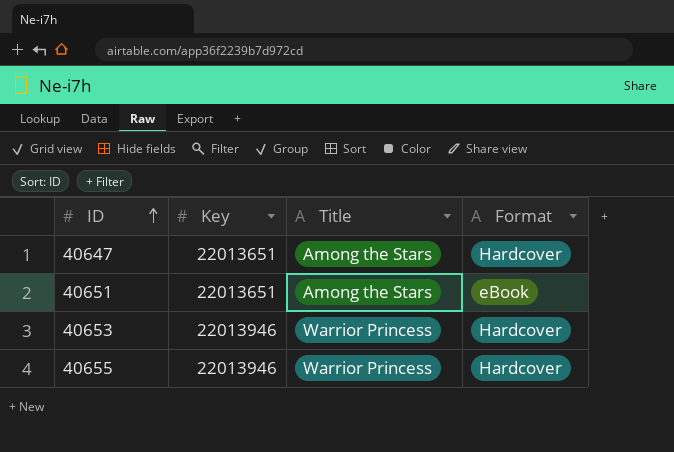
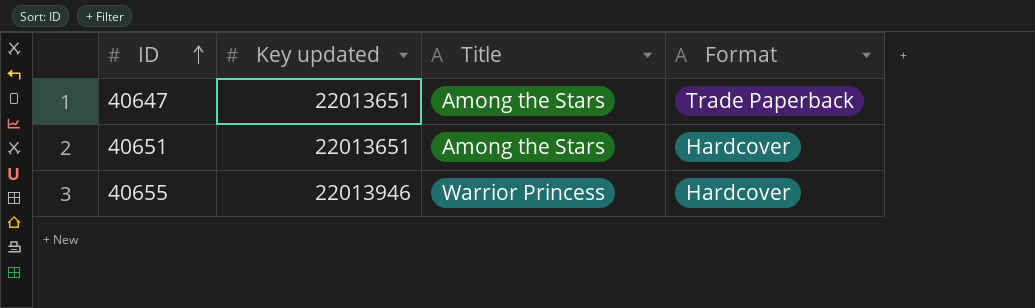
column name: Key -> Key updated
row 40653: 22013946 | Warrior Princess | Hardcover -> none
40647 | Format: Hardcover -> Trade Paperback
40651 | Format: eBook -> Hardcover

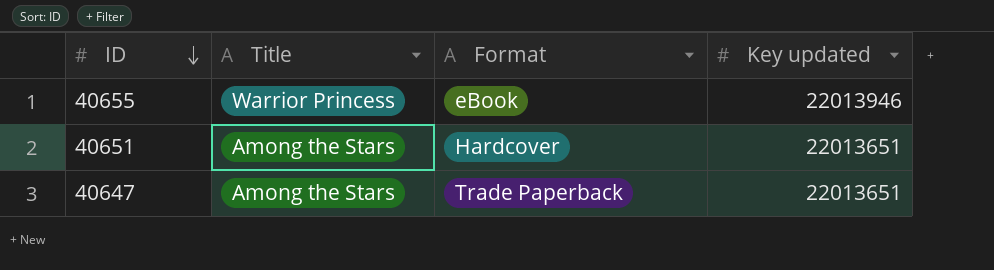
row order: ID ascending -> ID descending
column Key updated | position: 2 -> 4
40655 | Format: Hardcover -> eBook

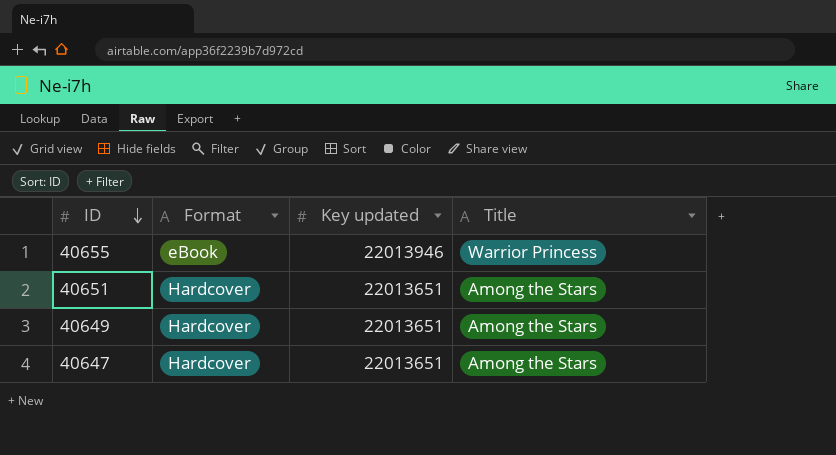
column Title | position: 2 -> 4
row 40649: none -> Hardcover | 22013651 | Among the Stars
40647 | Format: Trade Paperback -> Hardcover

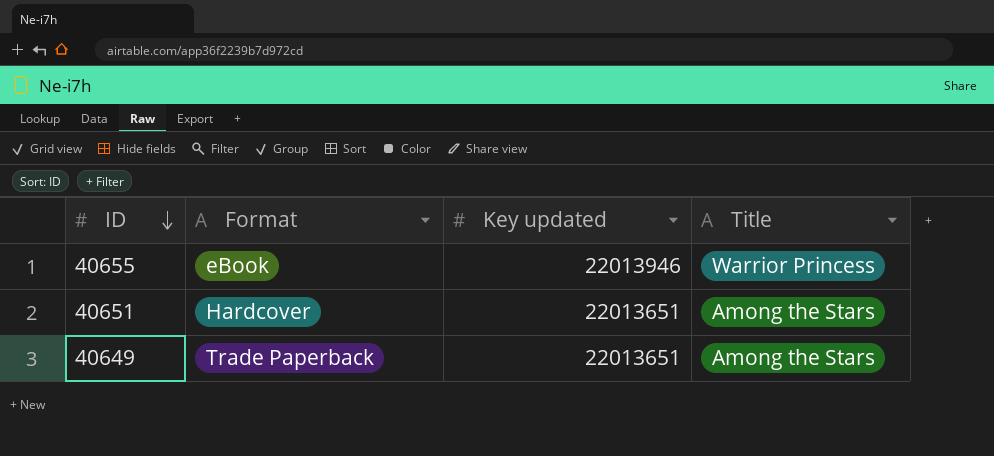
row 40647: Hardcover | 22013651 | Among the Stars -> none
40649 | Format: Hardcover -> Trade Paperback

